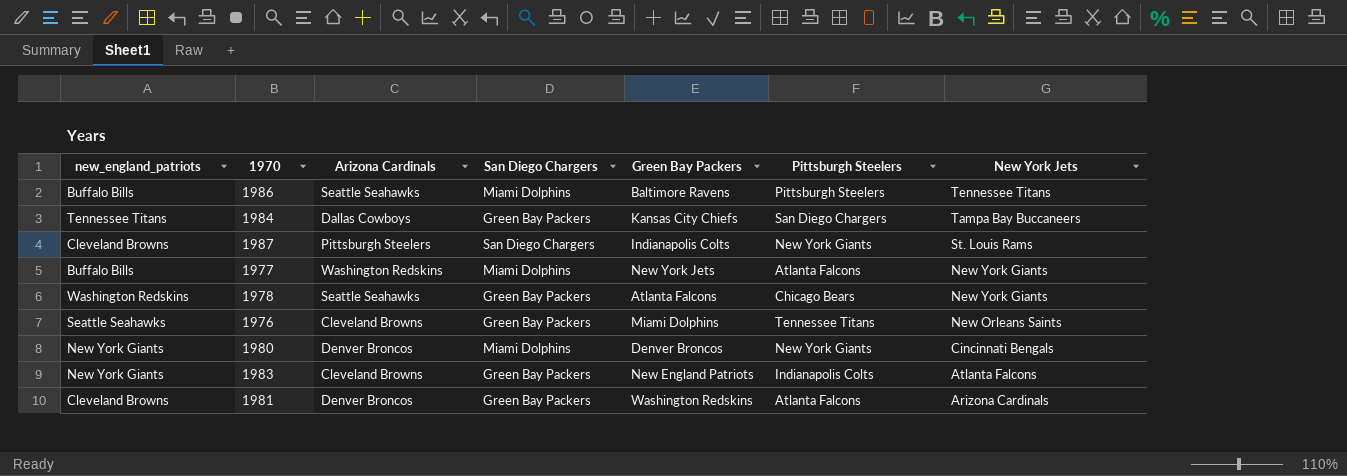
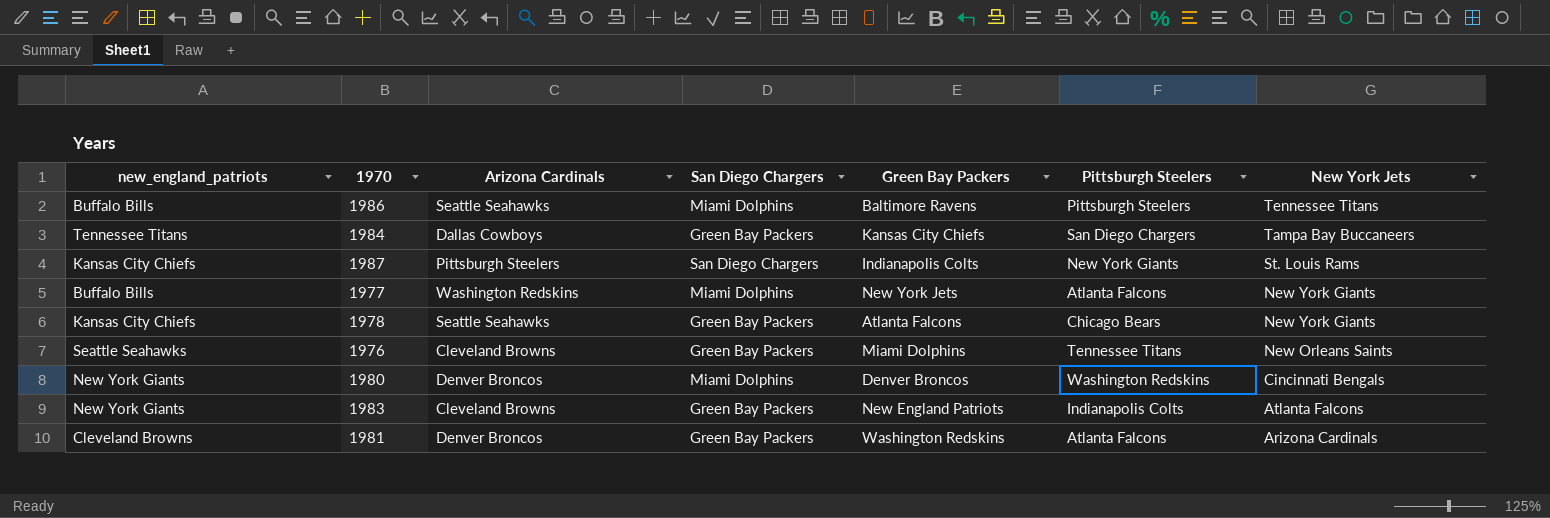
1987 | new_england_patriots: Cleveland Browns -> Kansas City Chiefs
1978 | new_england_patriots: Washington Redskins -> Kansas City Chiefs
1980 | Pittsburgh Steelers: New York Giants -> Washington Redskins

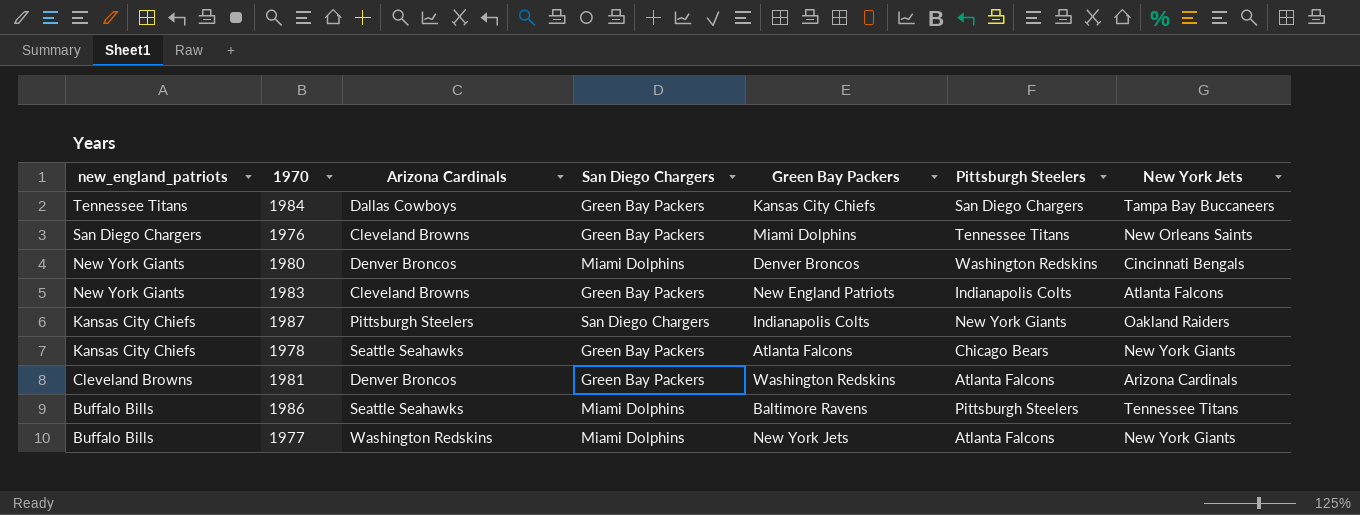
row order: New York Jets descending -> new_england_patriots descending
1976 | new_england_patriots: Seattle Seahawks -> San Diego Chargers
1987 | New York Jets: St. Louis Rams -> Oakland Raiders

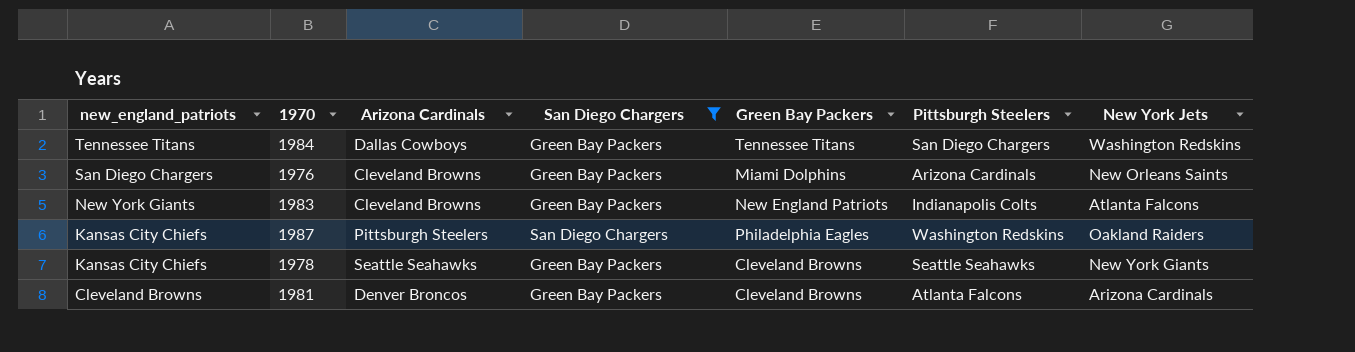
filter: none -> San Diego Chargers != Miami Dolphins
1984 | Green Bay Packers: Kansas City Chiefs -> Tennessee Titans
1984 | New York Jets: Tampa Bay Buccaneers -> Washington Redskins
1976 | Pittsburgh Steelers: Tennessee Titans -> Arizona Cardinals
1987 | Green Bay Packers: Indianapolis Colts -> Philadelphia Eagles
1987 | Pittsburgh Steelers: New York Giants -> Washington Redskins
1978 | Green Bay Packers: Atlanta Falcons -> Cleveland Browns
1978 | Pittsburgh Steelers: Chicago Bears -> Seattle Seahawks
1981 | Green Bay Packers: Washington Redskins -> Cleveland Browns

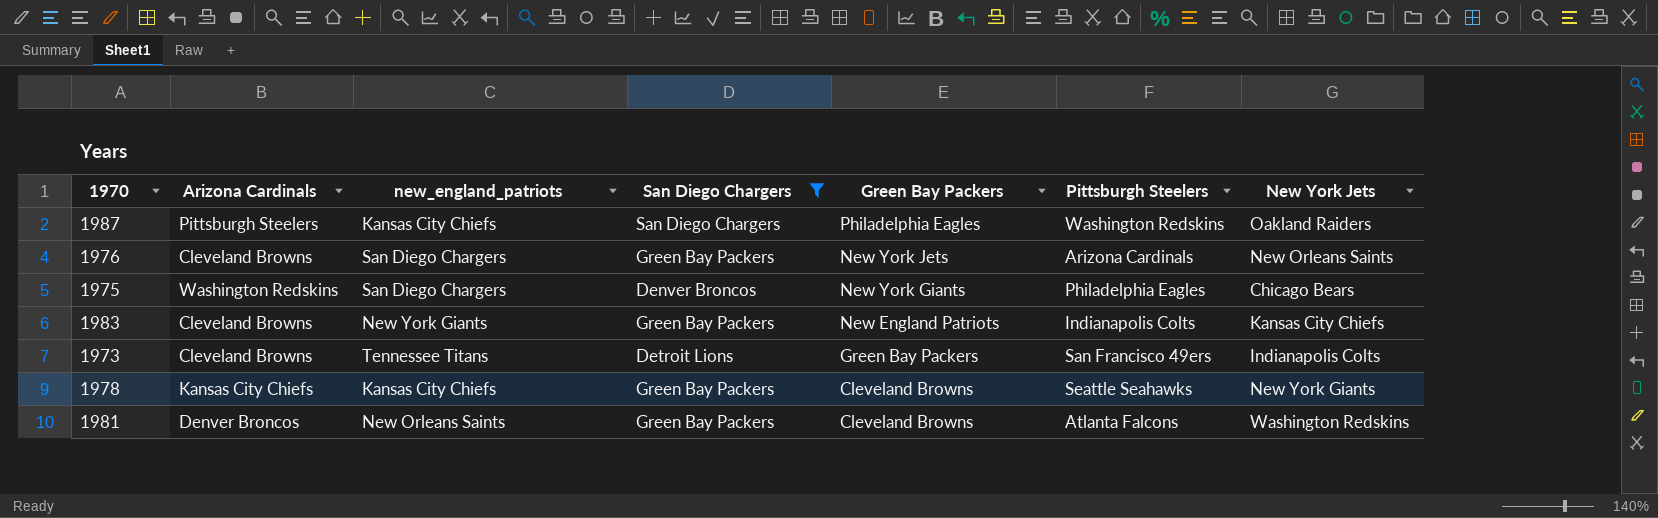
row order: new_england_patriots descending -> Green Bay Packers descending
column new_england_patriots | position: 1 -> 3
row 1984: Tennessee Titans | Dallas Cowboys | Green Bay Packers | Tennessee Titans | San Diego Chargers | Washington Redskins -> none
1976 | Green Bay Packers: Miami Dolphins -> New York Jets
row 1975: none -> Washington Redskins | San Diego Chargers | Denver Broncos | New York Giants | Philadelphia Eagles | Chicago Bears
1983 | New York Jets: Atlanta Falcons -> Kansas City Chiefs
row 1973: none -> Cleveland Browns | Tennessee Titans | Detroit Lions | Green Bay Packers | San Francisco 49ers | Indianapolis Colts
1978 | Arizona Cardinals: Seattle Seahawks -> Kansas City Chiefs
1981 | new_england_patriots: Cleveland Browns -> New Orleans Saints
1981 | New York Jets: Arizona Cardinals -> Washington Redskins

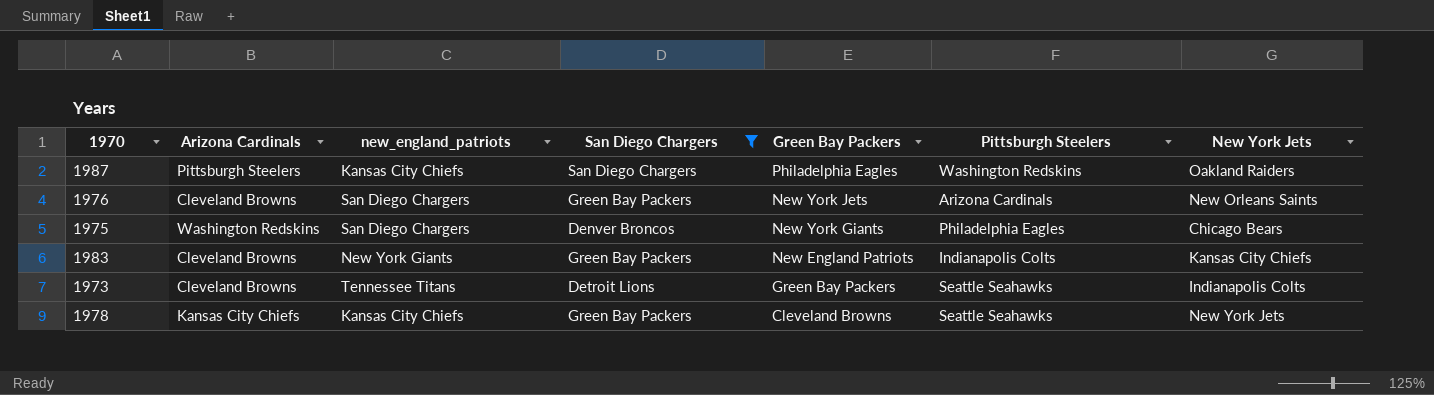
row 1981: Denver Broncos | New Orleans Saints | Green Bay Packers | Cleveland Browns | Atlanta Falcons | Washington Redskins -> none
1973 | Pittsburgh Steelers: San Francisco 49ers -> Seattle Seahawks
1978 | New York Jets: New York Giants -> New York Jets

